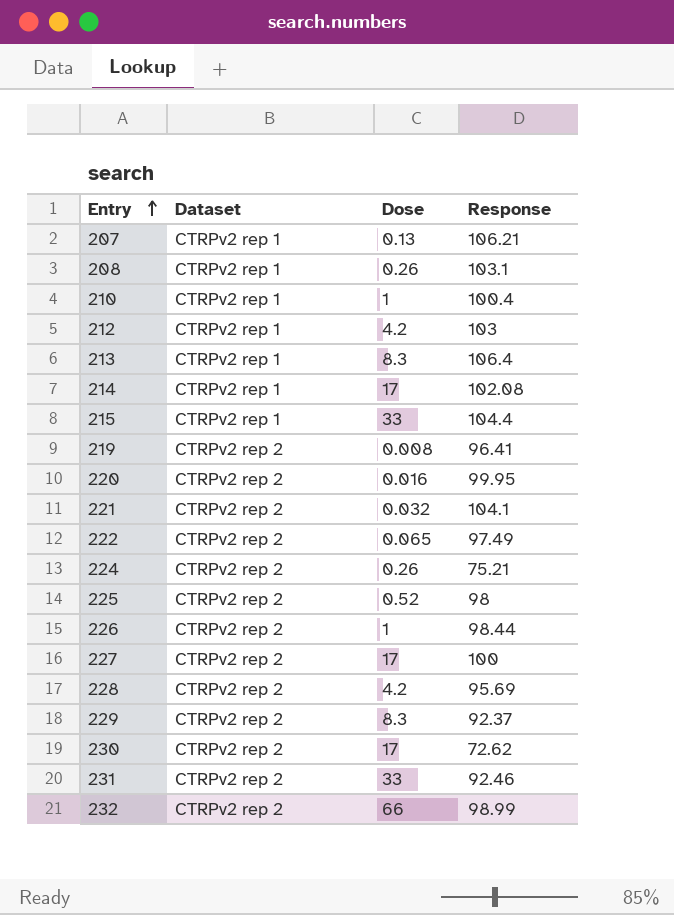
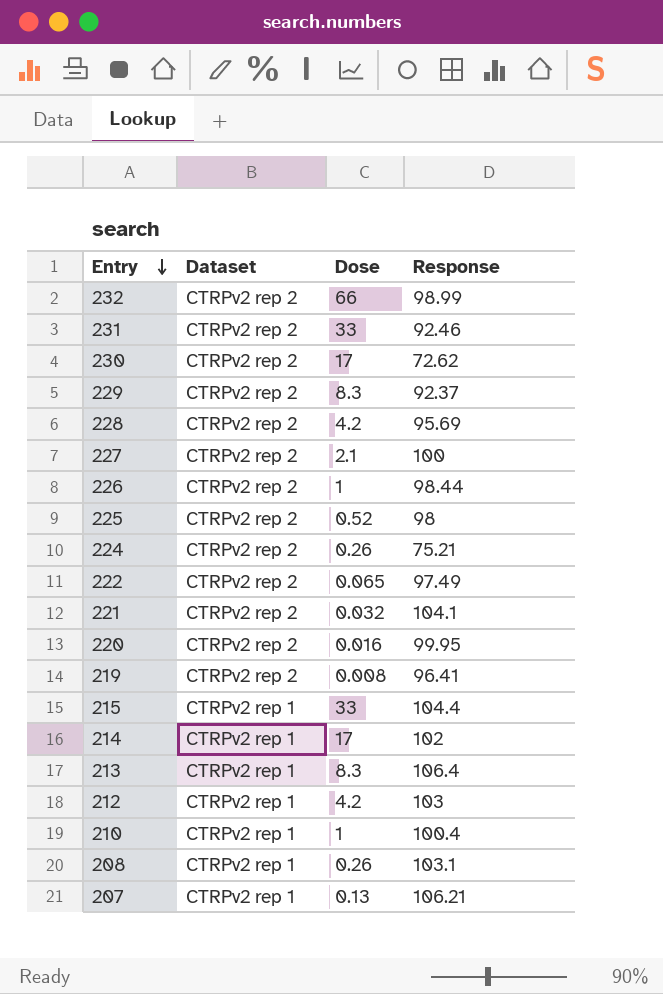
row order: Entry ascending -> Entry descending
227 | Dose: 17 -> 2.1
214 | Response: 102.08 -> 102

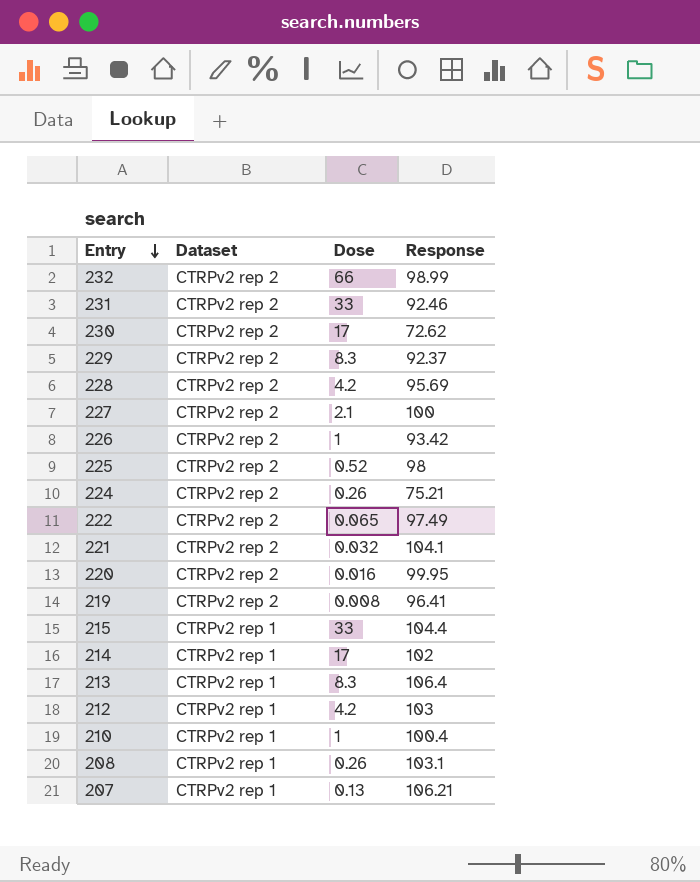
226 | Response: 98.44 -> 93.42

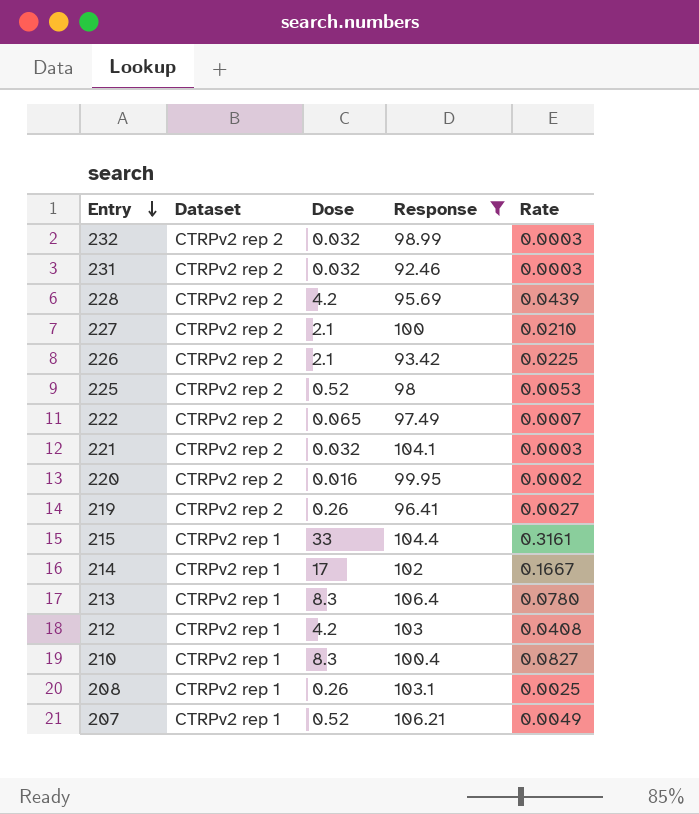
filter: none -> Response >= 92.46
column Rate | formula: none -> [Dose] / [Response]
232 | Dose: 66 -> 0.032
231 | Dose: 33 -> 0.032
226 | Dose: 1 -> 2.1
219 | Dose: 0.008 -> 0.26
210 | Dose: 1 -> 8.3
207 | Dose: 0.13 -> 0.52

